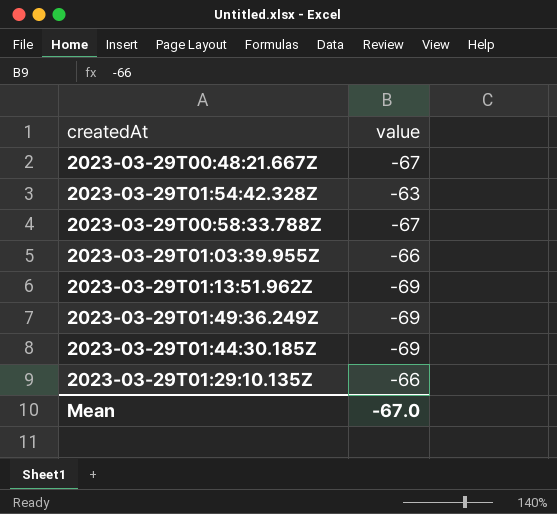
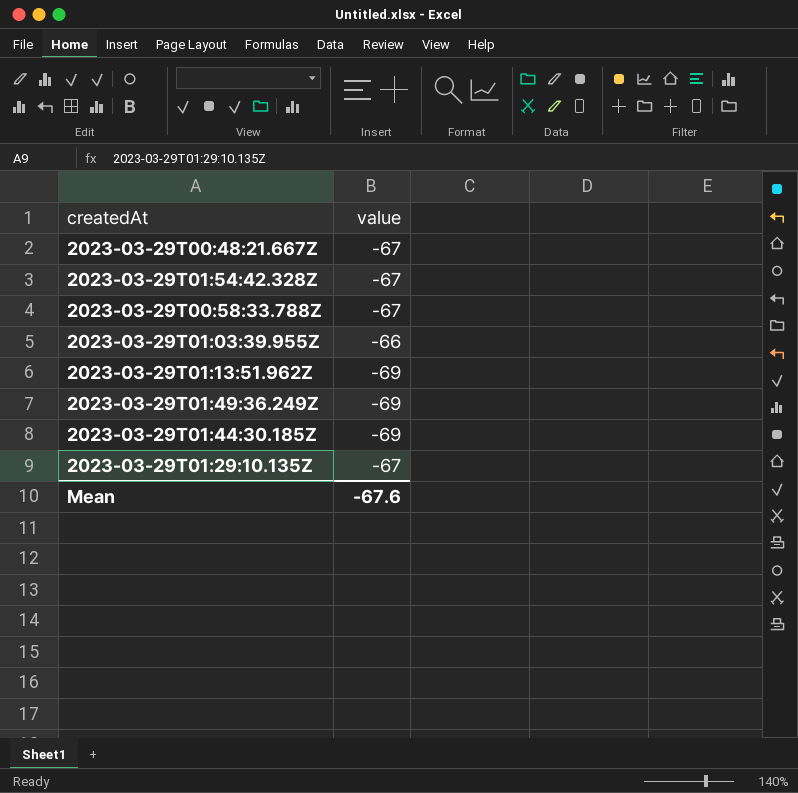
2023-03-29T01:54:42.328Z | value: -63 -> -67
2023-03-29T01:29:10.135Z | value: -66 -> -67
Mean | value: -67.0 -> -67.6

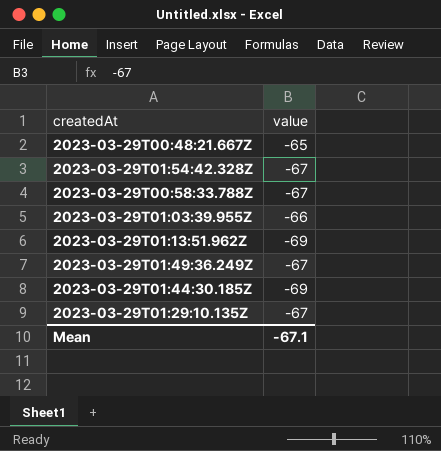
2023-03-29T00:48:21.667Z | value: -67 -> -65
2023-03-29T01:49:36.249Z | value: -69 -> -67
Mean | value: -67.6 -> -67.1

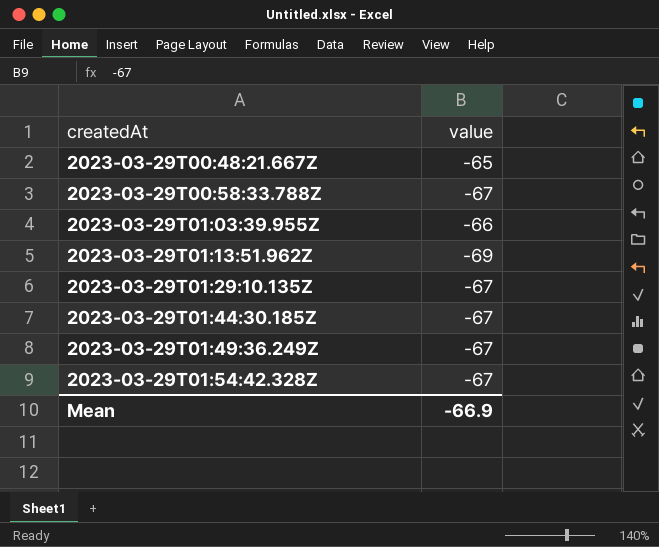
row order: none -> createdAt ascending
2023-03-29T01:44:30.185Z | value: -69 -> -67
Mean | value: -67.1 -> -66.9

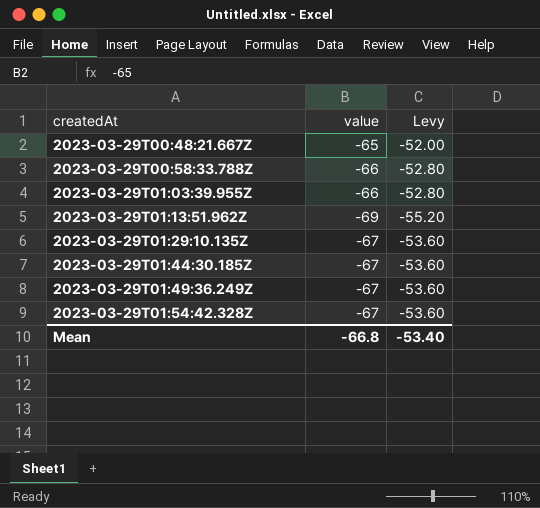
column Levy | formula: none -> [value] * 0.8
2023-03-29T00:58:33.788Z | value: -67 -> -66
Mean | value: -66.9 -> -66.8

